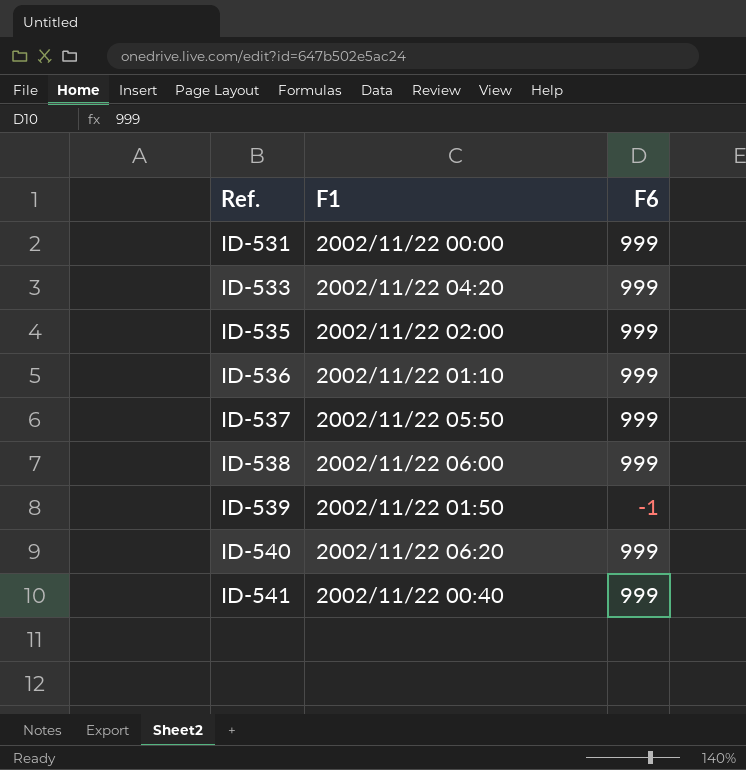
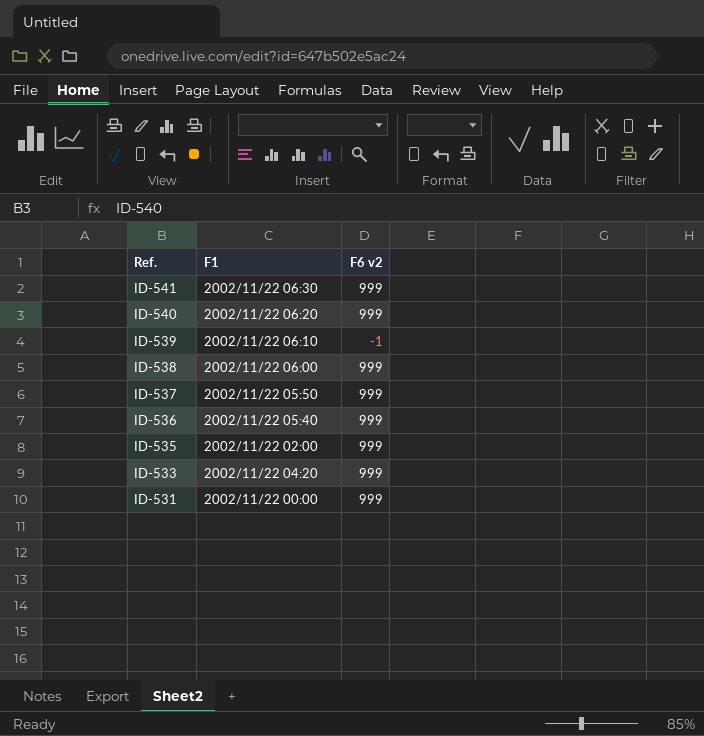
row order: Ref. ascending -> Ref. descending
column name: F6 -> F6 v2
ID-541 | F1: 2002/11/22 00:40 -> 2002/11/22 06:30
ID-539 | F1: 2002/11/22 01:50 -> 2002/11/22 06:10
ID-536 | F1: 2002/11/22 01:10 -> 2002/11/22 05:40

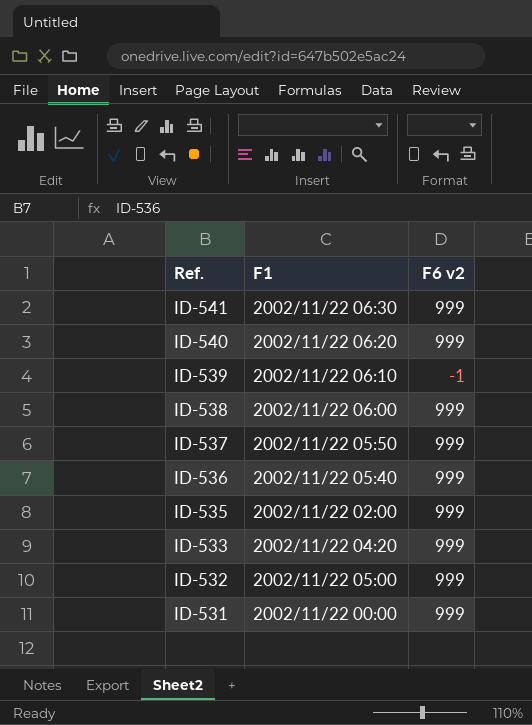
row ID-532: none -> 2002/11/22 05:00 | 999

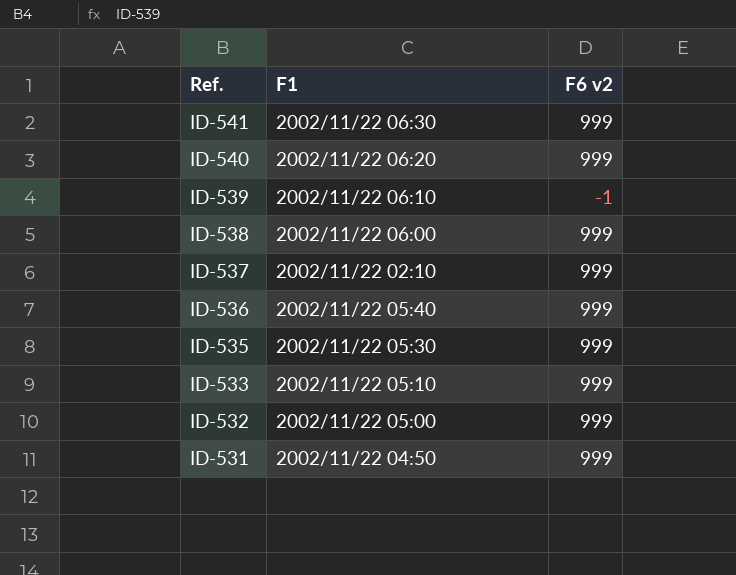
ID-537 | F1: 2002/11/22 05:50 -> 2002/11/22 02:10
ID-535 | F1: 2002/11/22 02:00 -> 2002/11/22 05:30
ID-533 | F1: 2002/11/22 04:20 -> 2002/11/22 05:10
ID-531 | F1: 2002/11/22 00:00 -> 2002/11/22 04:50

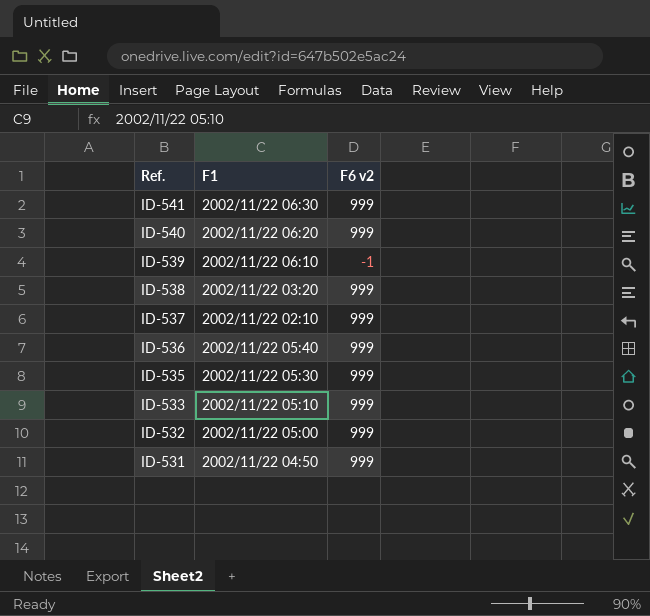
ID-538 | F1: 2002/11/22 06:00 -> 2002/11/22 03:20

